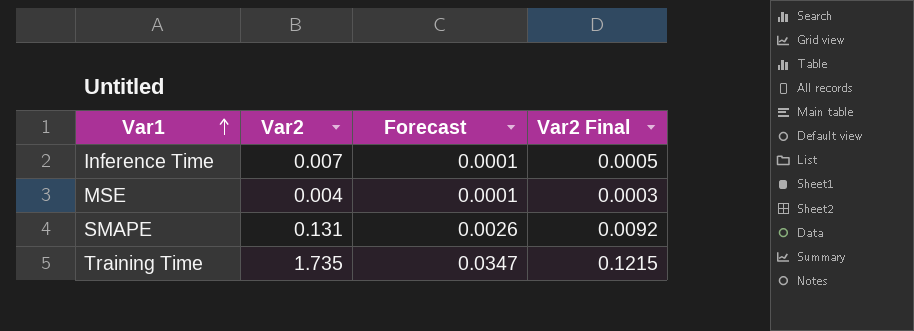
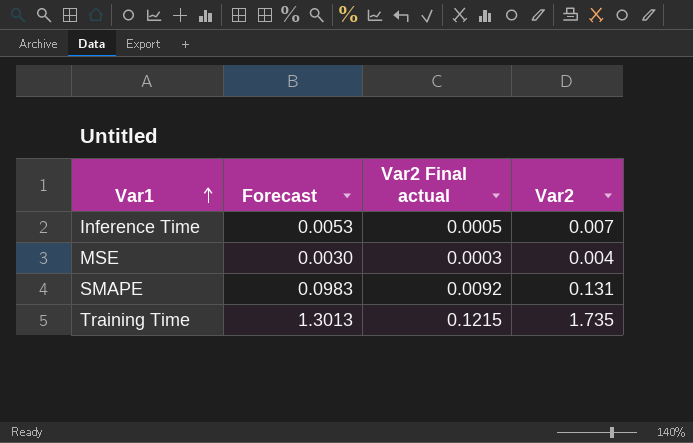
column Forecast | formula: [Var2] * 0.02 -> [Var2] * 0.75
column name: Var2 Final -> Var2 Final actual
column Var2 | position: 2 -> 4

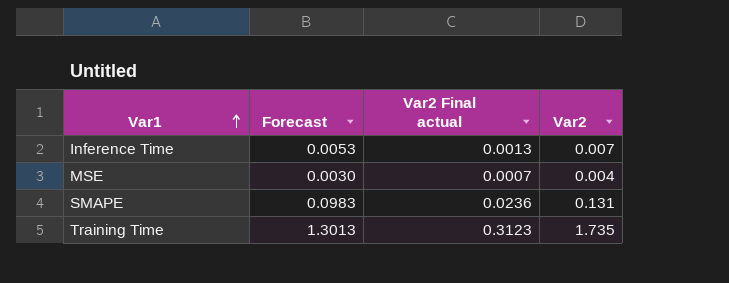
column Var2 Final actual | formula: [Var2] * 0.07 -> [Var2] * 0.18

